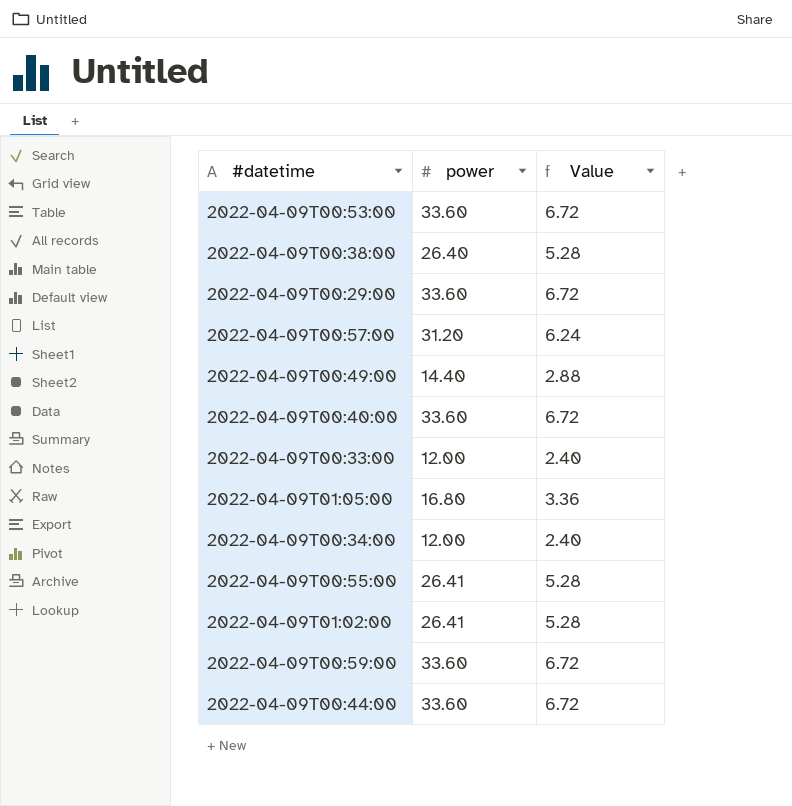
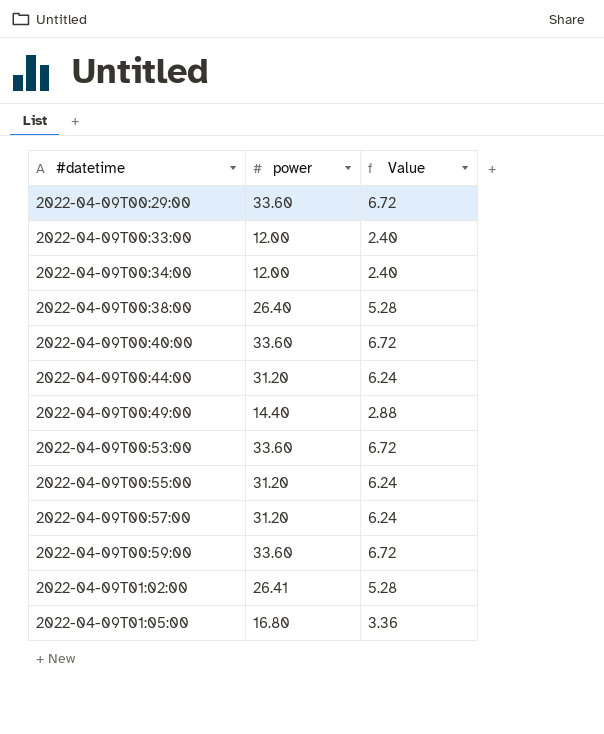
row order: none -> #datetime ascending
2022-04-09T00:44:00 | power: 33.60 -> 31.20
2022-04-09T00:44:00 | Value: 6.72 -> 6.24
2022-04-09T00:55:00 | power: 26.41 -> 31.20
2022-04-09T00:55:00 | Value: 5.28 -> 6.24

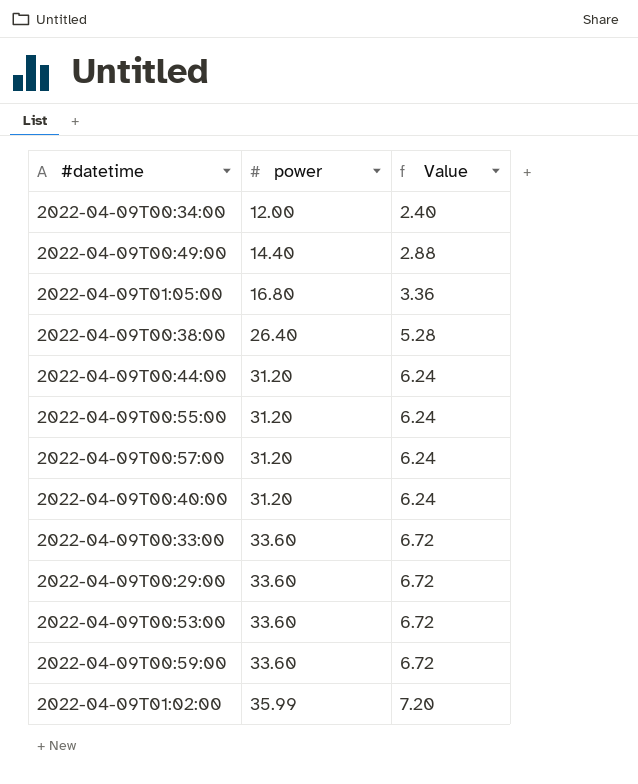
row order: #datetime ascending -> power ascending
2022-04-09T00:40:00 | power: 33.60 -> 31.20
2022-04-09T00:40:00 | Value: 6.72 -> 6.24
2022-04-09T00:33:00 | power: 12.00 -> 33.60
2022-04-09T00:33:00 | Value: 2.40 -> 6.72
2022-04-09T01:02:00 | power: 26.41 -> 35.99
2022-04-09T01:02:00 | Value: 5.28 -> 7.20

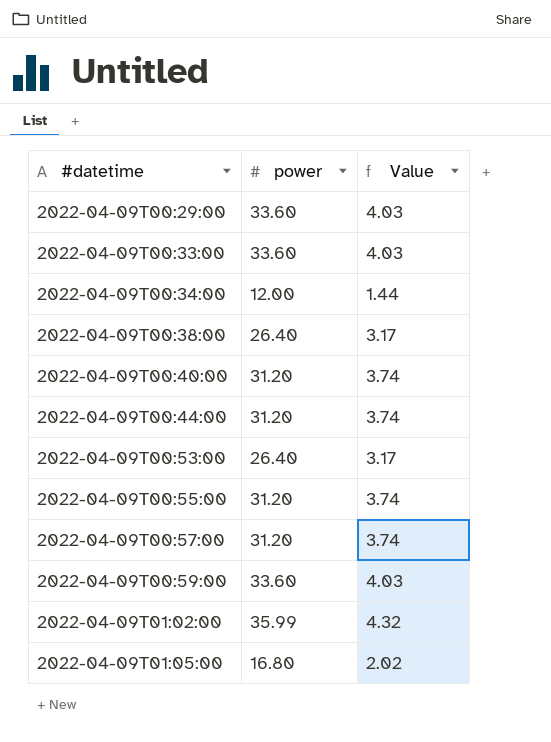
row order: power ascending -> #datetime ascending
column Value | formula: [power] * 0.2 -> [power] * 0.12
row 2022-04-09T00:49:00: 14.40 | 2.88 -> none
2022-04-09T00:53:00 | power: 33.60 -> 26.40

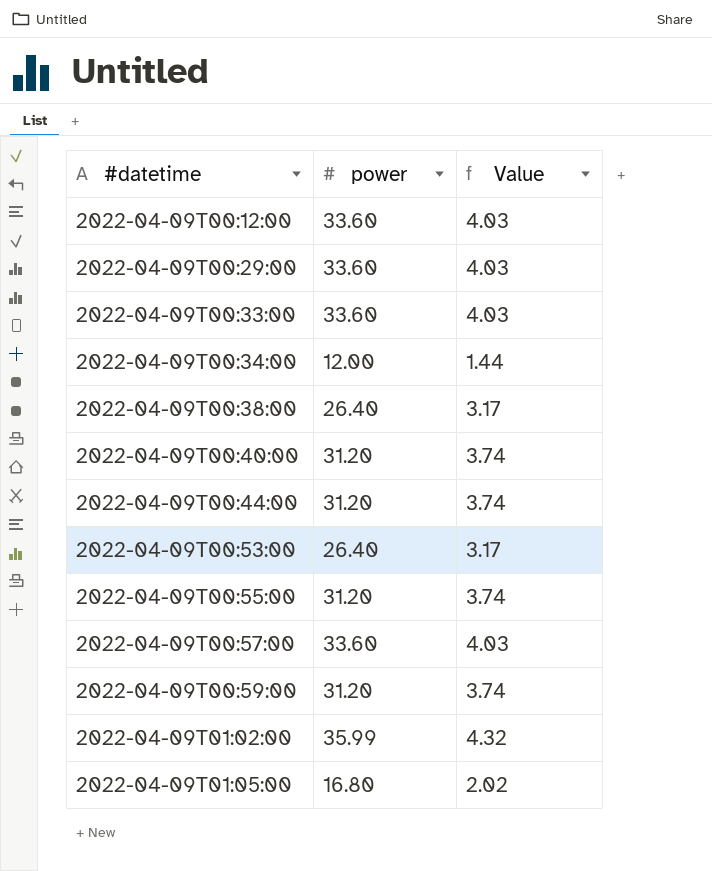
row 2022-04-09T00:12:00: none -> 33.60 | 4.03
2022-04-09T00:57:00 | power: 31.20 -> 33.60
2022-04-09T00:57:00 | Value: 3.74 -> 4.03
2022-04-09T00:59:00 | power: 33.60 -> 31.20
2022-04-09T00:59:00 | Value: 4.03 -> 3.74

